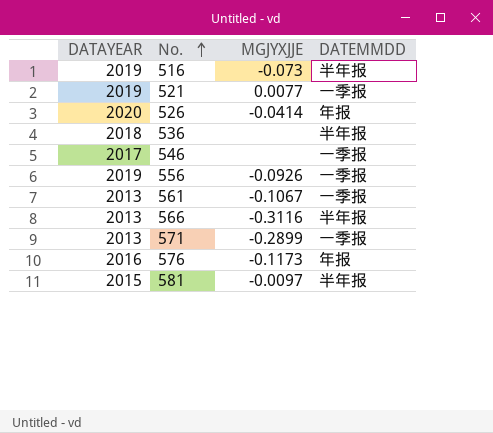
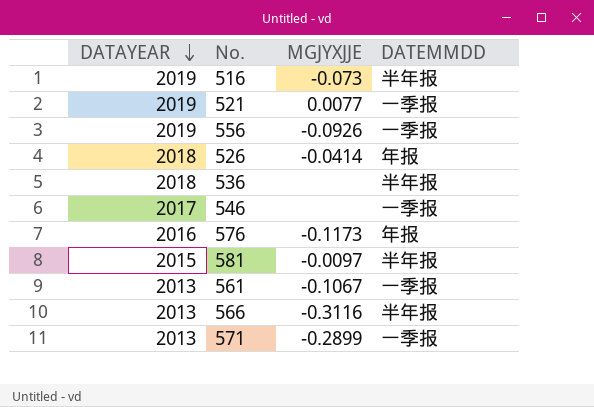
row order: No. ascending -> DATAYEAR descending
526 | DATAYEAR: 2020 -> 2018

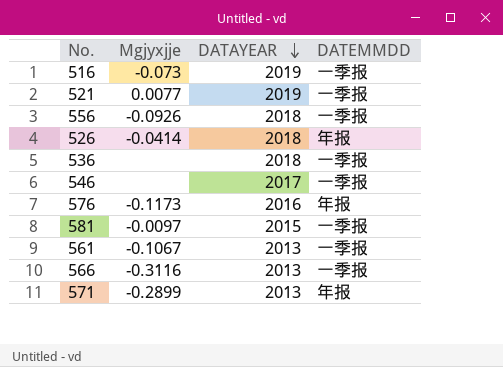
column name: MGJYXJJE -> Mgjyxjje
column DATAYEAR | position: 1 -> 3
516 | DATEMMDD: 半年报 -> 一季报
556 | DATAYEAR: 2019 -> 2018
536 | DATEMMDD: 半年报 -> 一季报
581 | DATEMMDD: 半年报 -> 一季报
566 | DATEMMDD: 半年报 -> 一季报
571 | DATEMMDD: 一季报 -> 年报

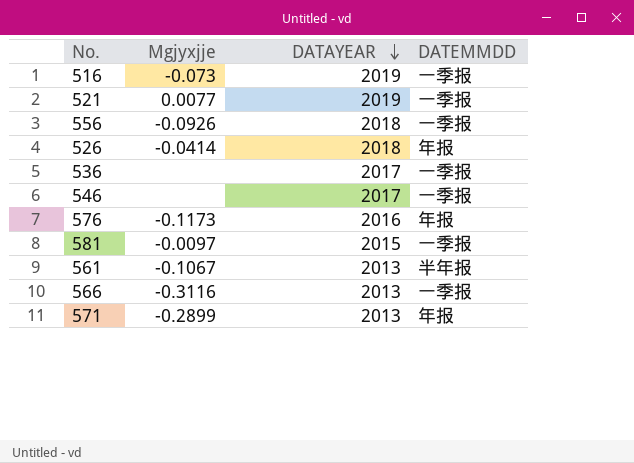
536 | DATAYEAR: 2018 -> 2017
561 | DATEMMDD: 一季报 -> 半年报

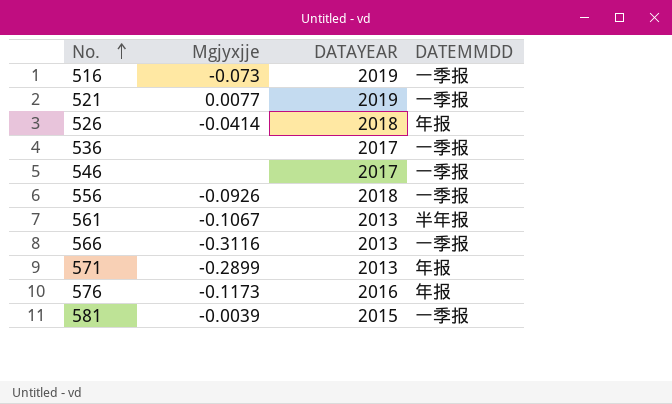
row order: DATAYEAR descending -> No. ascending
581 | Mgjyxjje: -0.0097 -> -0.0039

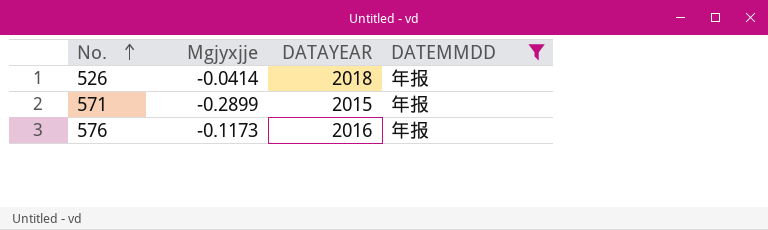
filter: none -> DATEMMDD = 年报
571 | DATAYEAR: 2013 -> 2015

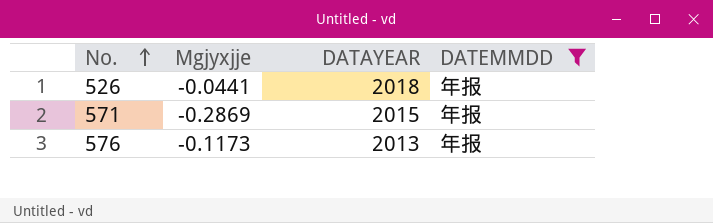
526 | Mgjyxjje: -0.0414 -> -0.0441
571 | Mgjyxjje: -0.2899 -> -0.2869
576 | DATAYEAR: 2016 -> 2013

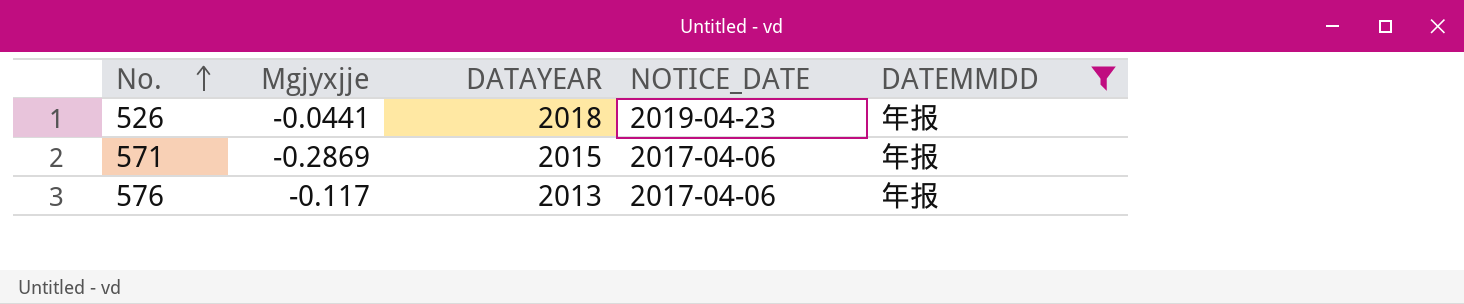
column NOTICE_DATE | position: none -> 4
576 | Mgjyxjje: -0.1173 -> -0.117

